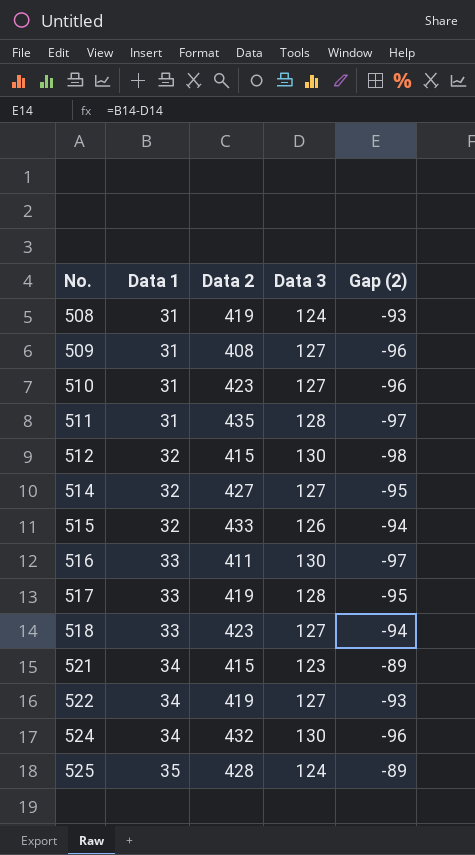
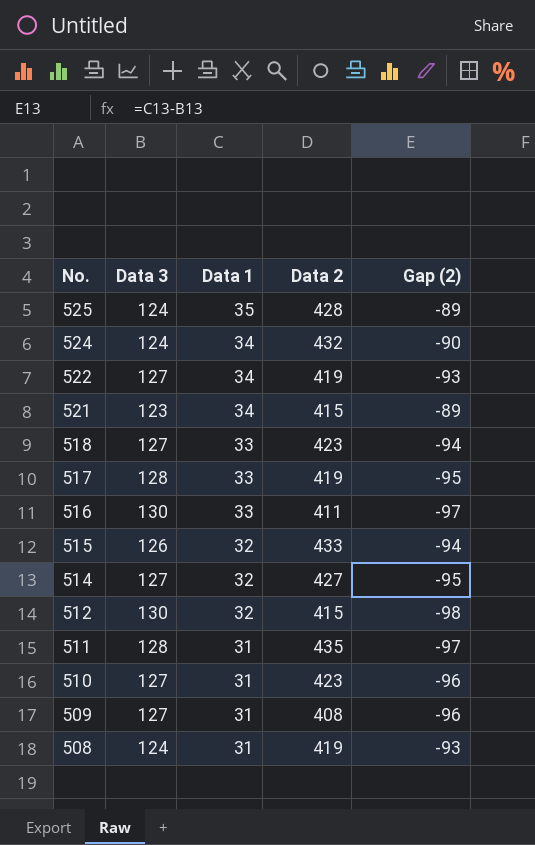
row order: No. ascending -> No. descending
column Data 3 | position: 4 -> 2
524 | Data 3: 130 -> 124
524 | Gap (2): -96 -> -90

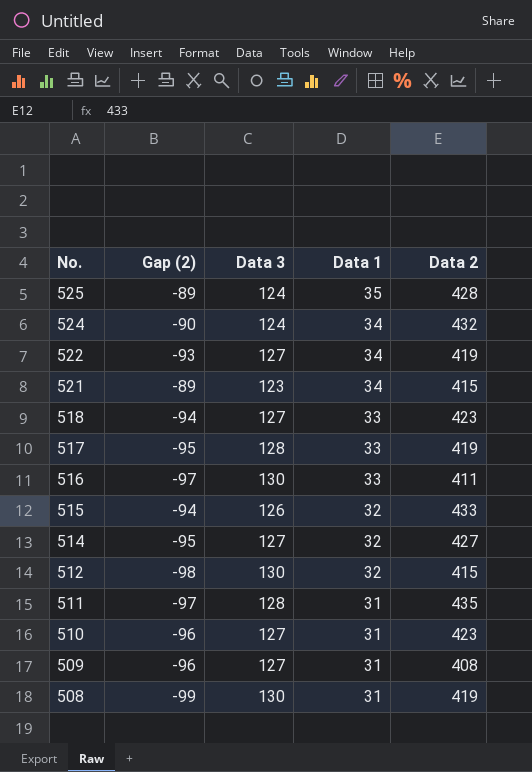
column Gap (2) | position: 5 -> 2
508 | Gap (2): -93 -> -99
508 | Data 3: 124 -> 130

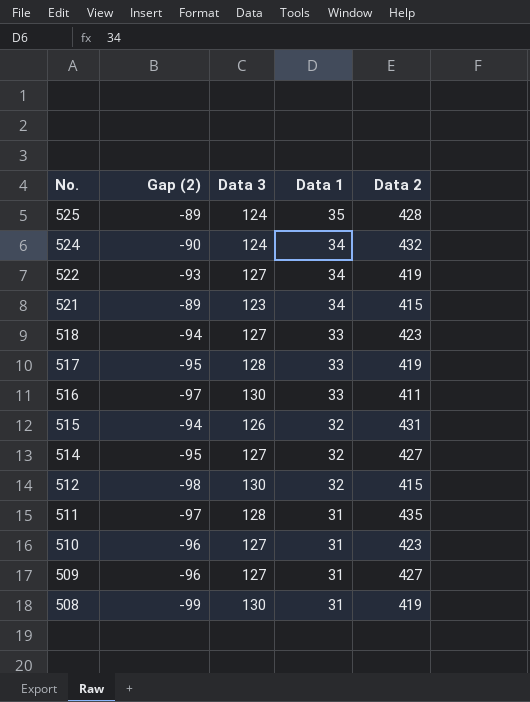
515 | Data 2: 433 -> 431
509 | Data 2: 408 -> 427

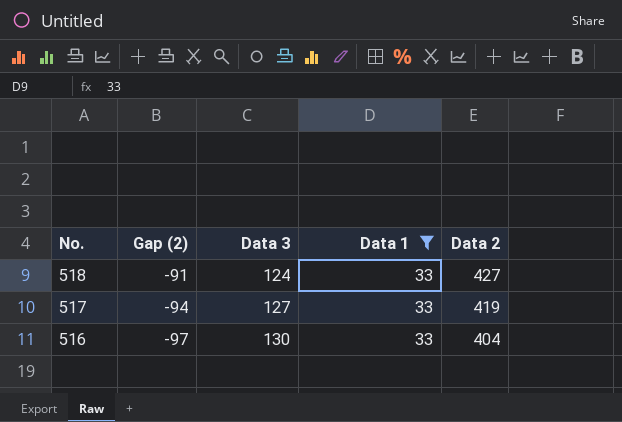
filter: none -> Data 1 = 33
518 | Gap (2): -94 -> -91
518 | Data 3: 127 -> 124
518 | Data 2: 423 -> 427
517 | Gap (2): -95 -> -94
517 | Data 3: 128 -> 127
516 | Data 2: 411 -> 404

